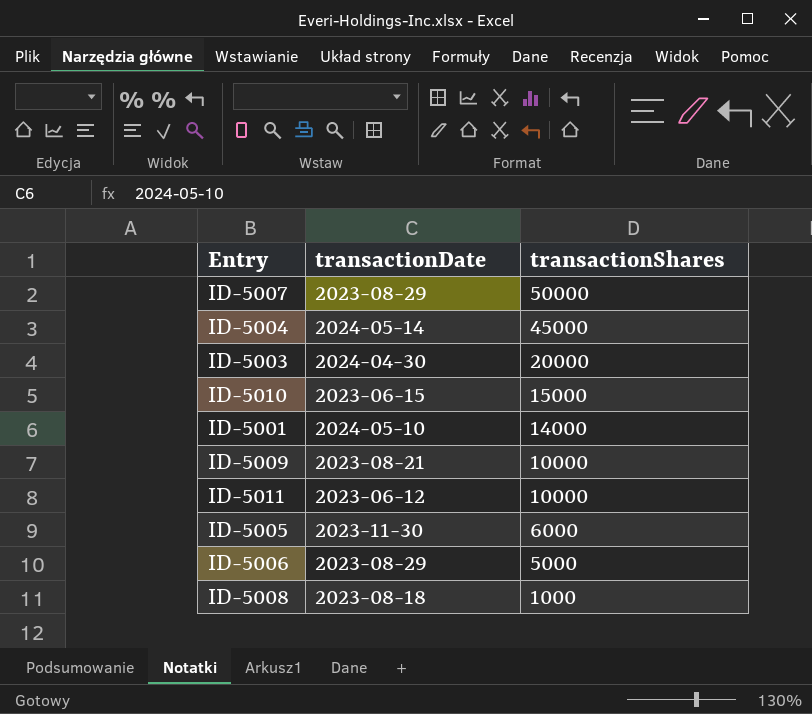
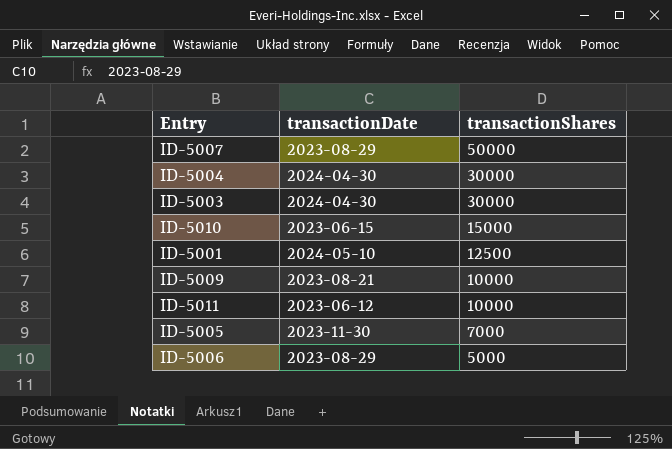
row ID-5008: 2023-08-18 | 1000 -> none
ID-5004 | transactionDate: 2024-05-14 -> 2024-04-30
ID-5004 | transactionShares: 45000 -> 30000
ID-5003 | transactionShares: 20000 -> 30000
ID-5001 | transactionShares: 14000 -> 12500
ID-5005 | transactionShares: 6000 -> 7000

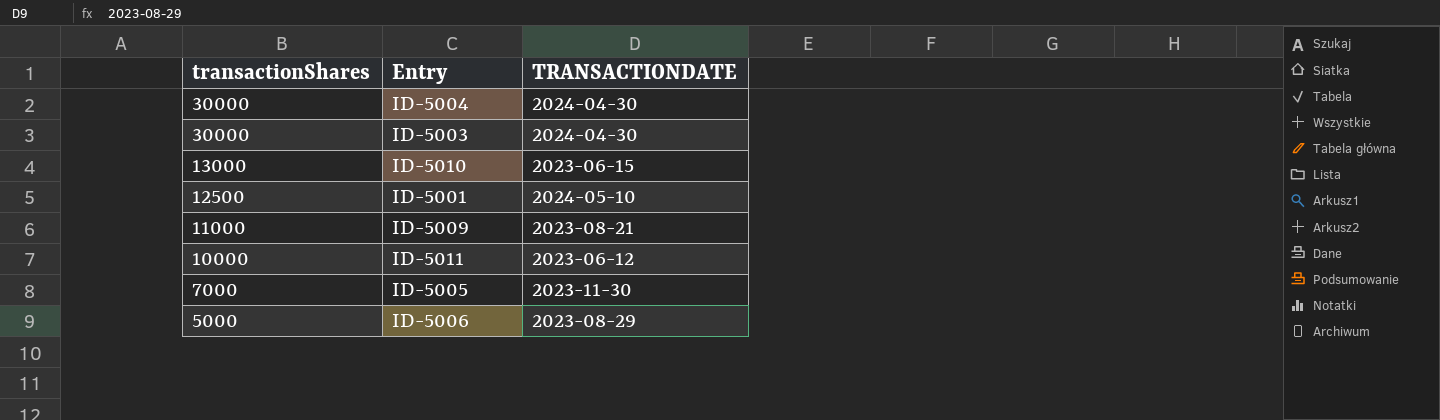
column transactionShares | position: 3 -> 1
column name: transactionDate -> TRANSACTIONDATE
row ID-5007: 2023-08-29 | 50000 -> none
ID-5010 | transactionShares: 15000 -> 13000
ID-5009 | transactionShares: 10000 -> 11000

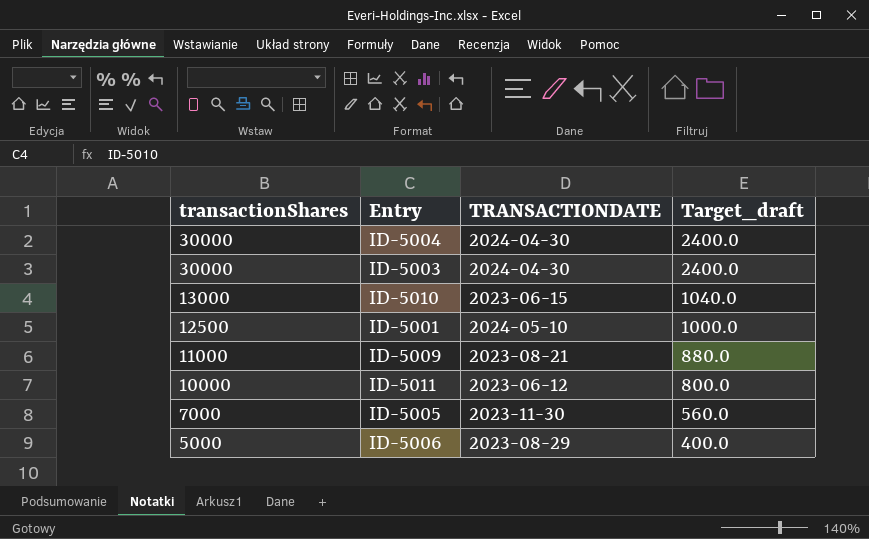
column Target_draft | formula: none -> [transactionShares] * 0.08

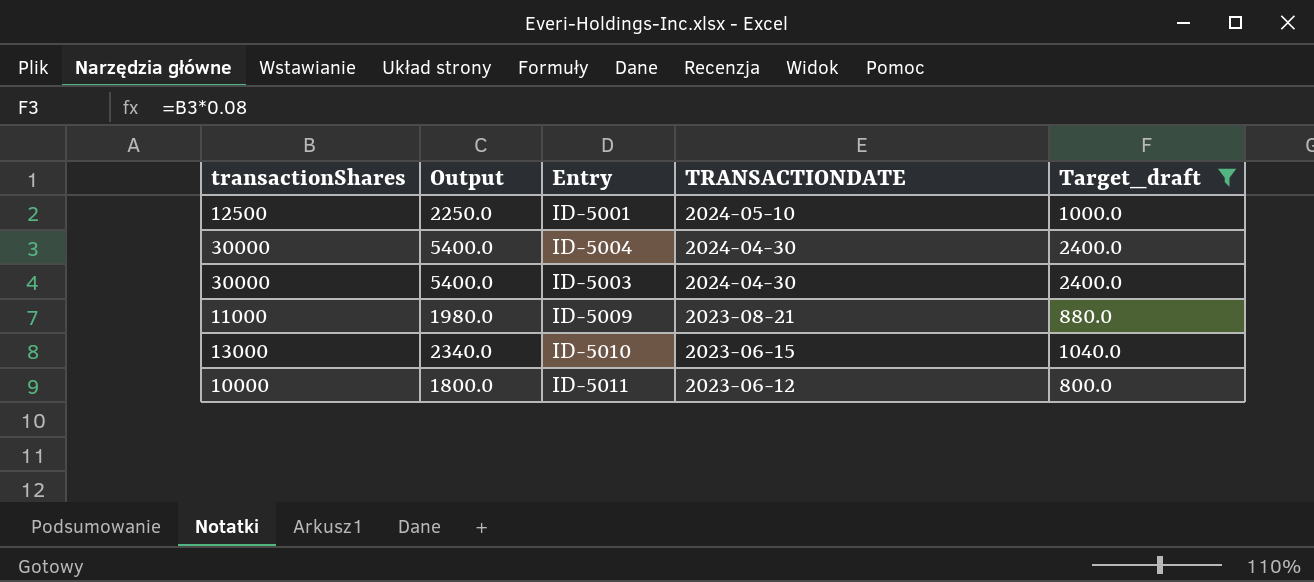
filter: none -> Target_draft >= 800.0
row order: transactionShares descending -> TRANSACTIONDATE descending
column Output | formula: none -> [transactionShares] * 0.18

